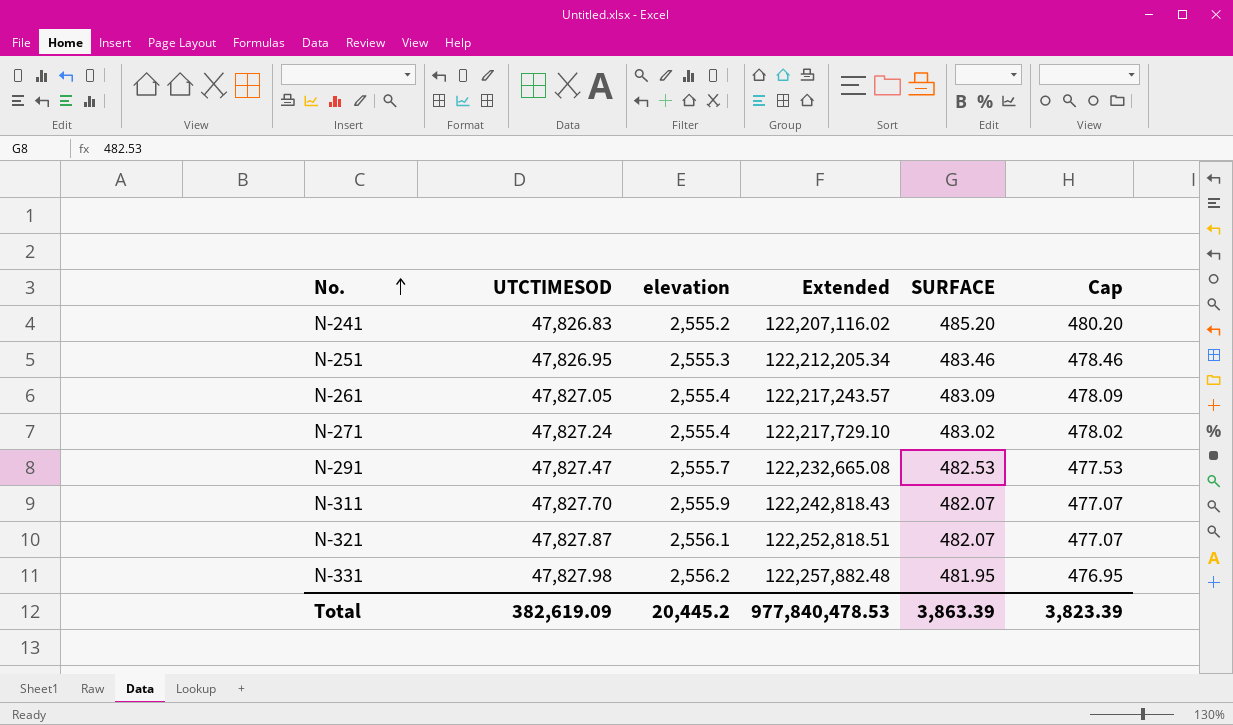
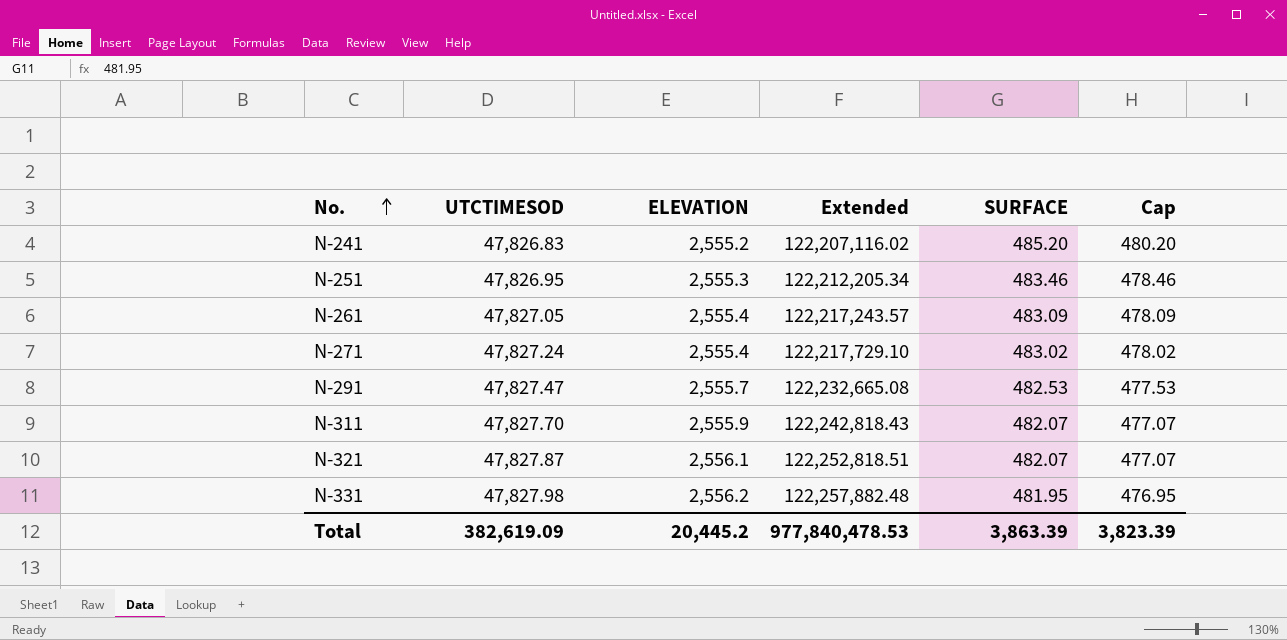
column name: elevation -> ELEVATION

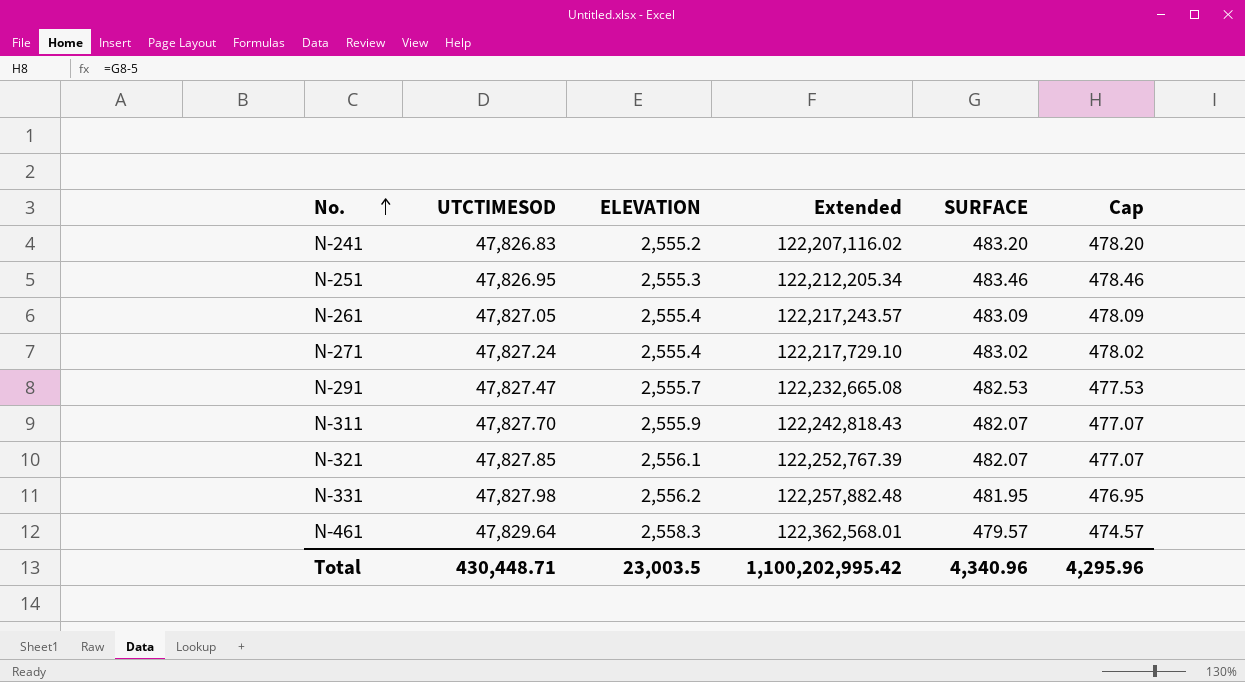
N-241 | SURFACE: 485.20 -> 483.20
N-241 | Cap: 480.20 -> 478.20
N-321 | UTCTIMESOD: 47,827.87 -> 47,827.85
N-321 | Extended: 122,252,818.51 -> 122,252,767.39
row N-461: none -> 47,829.64 | 2,558.3 | 122,362,568.01 | 479.57 | 474.57
Total | UTCTIMESOD: 382,619.09 -> 430,448.71
Total | ELEVATION: 20,445.2 -> 23,003.5
Total | Extended: 977,840,478.53 -> 1,100,202,995.42
Total | SURFACE: 3,863.39 -> 4,340.96
Total | Cap: 3,823.39 -> 4,295.96

